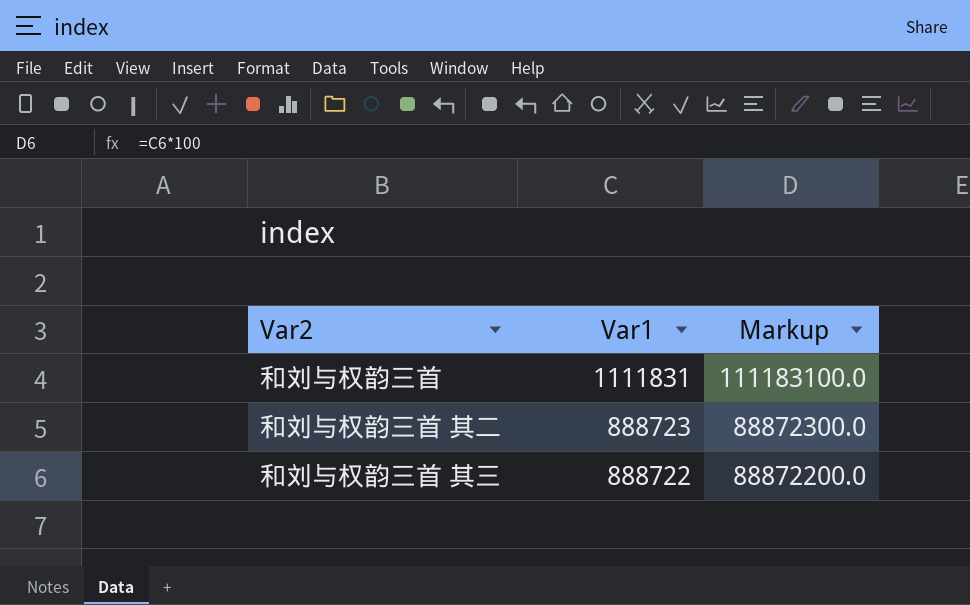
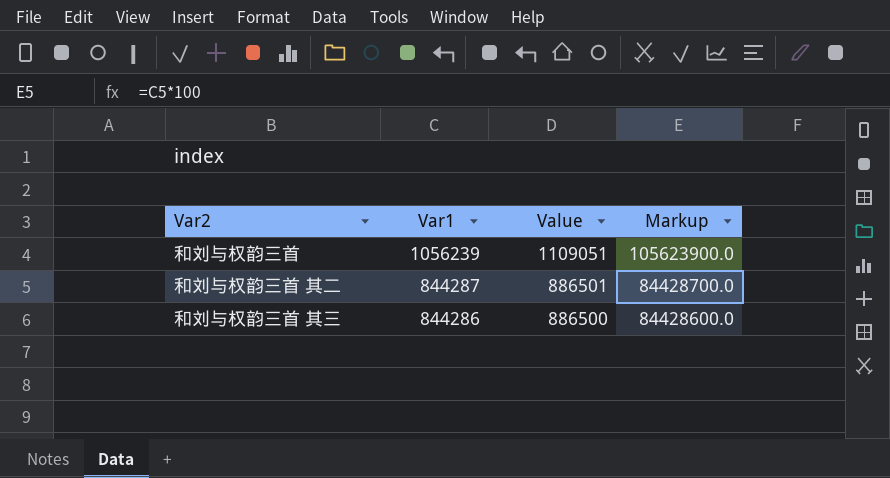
column Value | formula: none -> [Var1] * 1.05
和刘与权韵三首 | Var1: 1111831 -> 1056239
和刘与权韵三首 | Markup: 111183100.0 -> 105623900.0
和刘与权韵三首 其二 | Var1: 888723 -> 844287
和刘与权韵三首 其二 | Markup: 88872300.0 -> 84428700.0
和刘与权韵三首 其三 | Var1: 888722 -> 844286
和刘与权韵三首 其三 | Markup: 88872200.0 -> 84428600.0

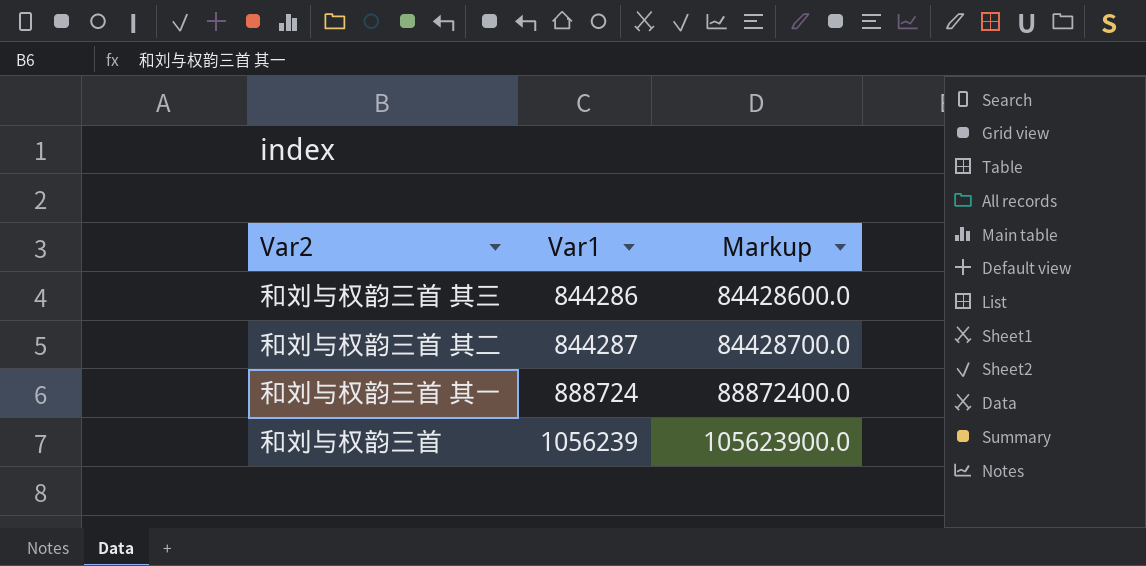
row order: Var1 descending -> Var1 ascending
column Value | formula: [Var1] * 1.05 -> none
row 和刘与权韵三首 其一: none -> 888724 | 88872400.0

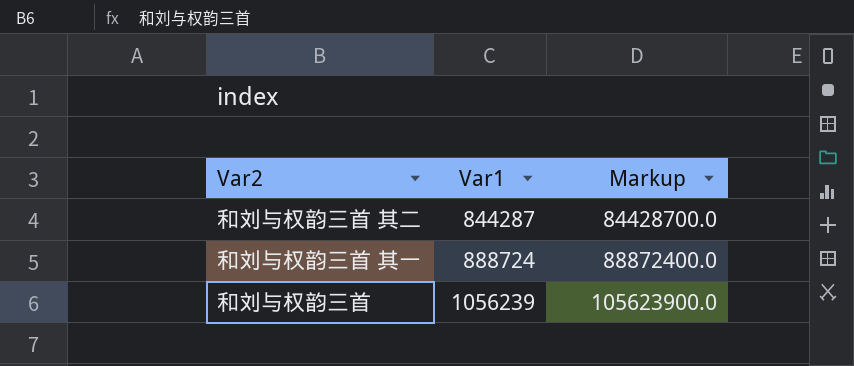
row 和刘与权韵三首 其三: 844286 | 84428600.0 -> none

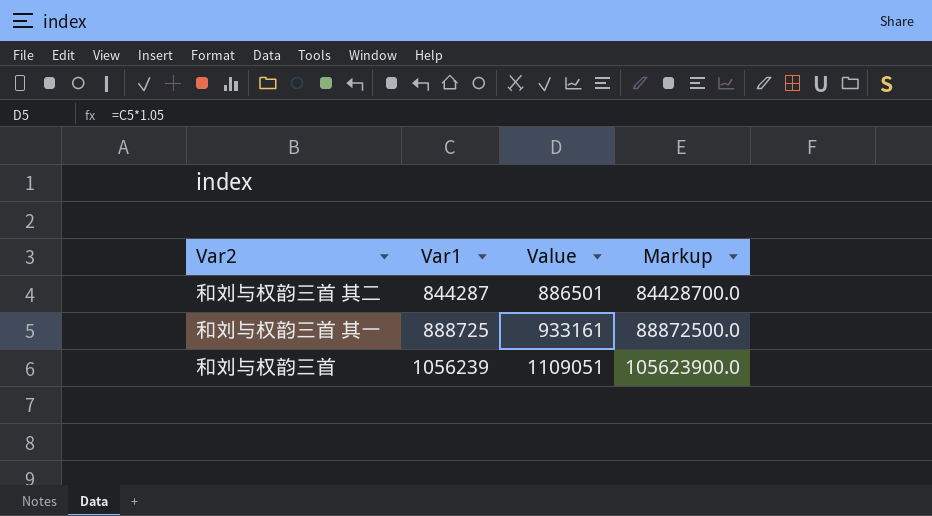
column Value | formula: none -> [Var1] * 1.05
和刘与权韵三首 其一 | Var1: 888724 -> 888725
和刘与权韵三首 其一 | Markup: 88872400.0 -> 88872500.0

